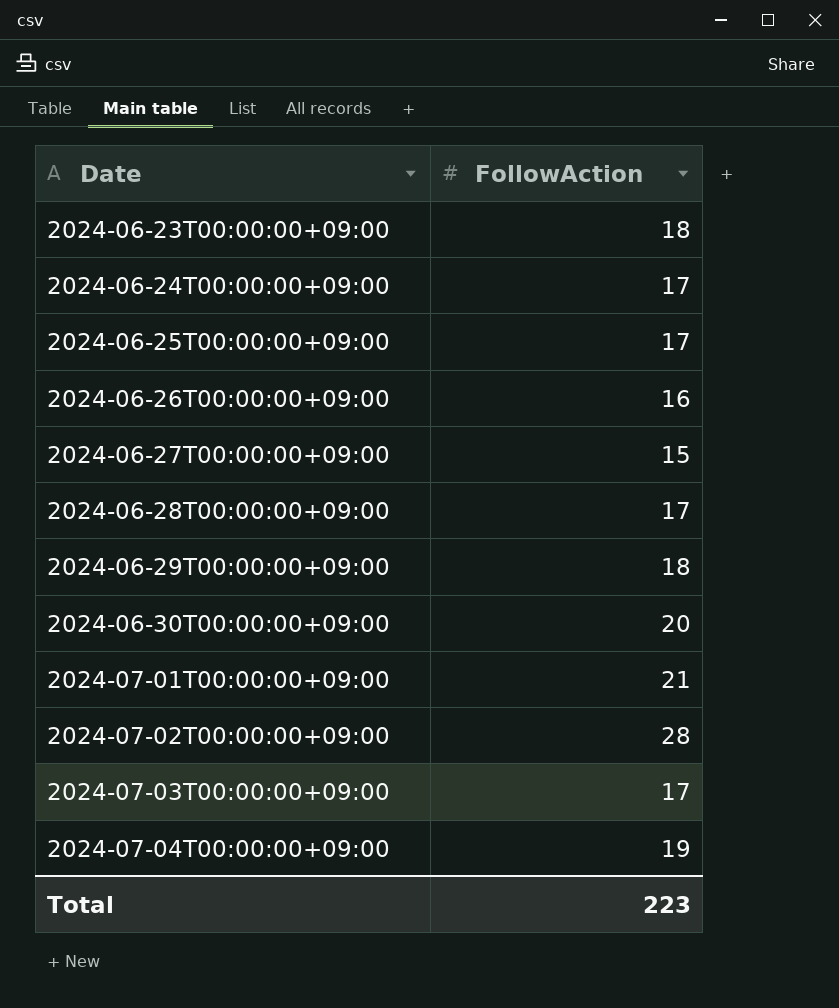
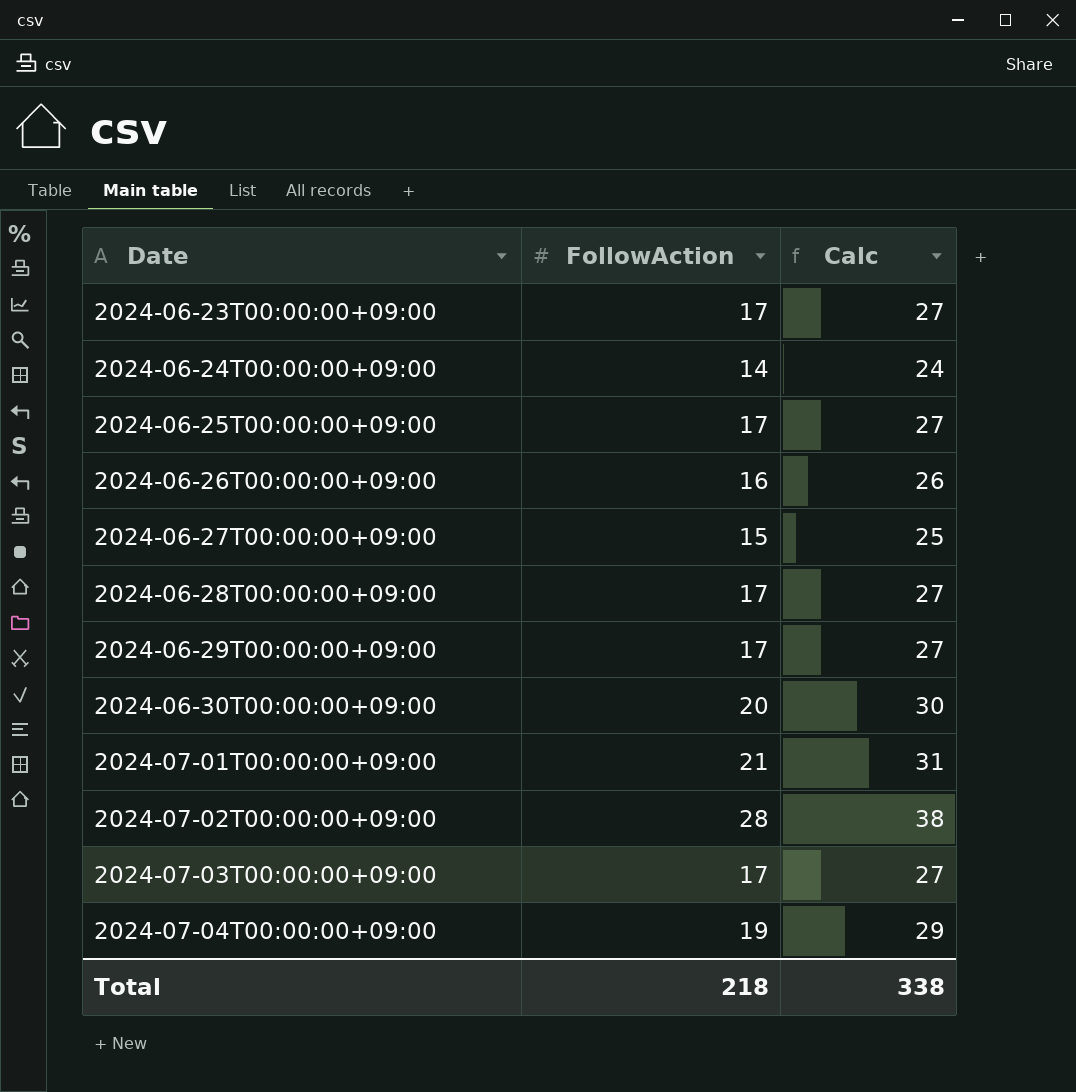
column Calc | formula: none -> [FollowAction] + 10
2024-06-23T00:00:00+09:00 | FollowAction: 18 -> 17
2024-06-24T00:00:00+09:00 | FollowAction: 17 -> 14
2024-06-29T00:00:00+09:00 | FollowAction: 18 -> 17
Total | FollowAction: 223 -> 218

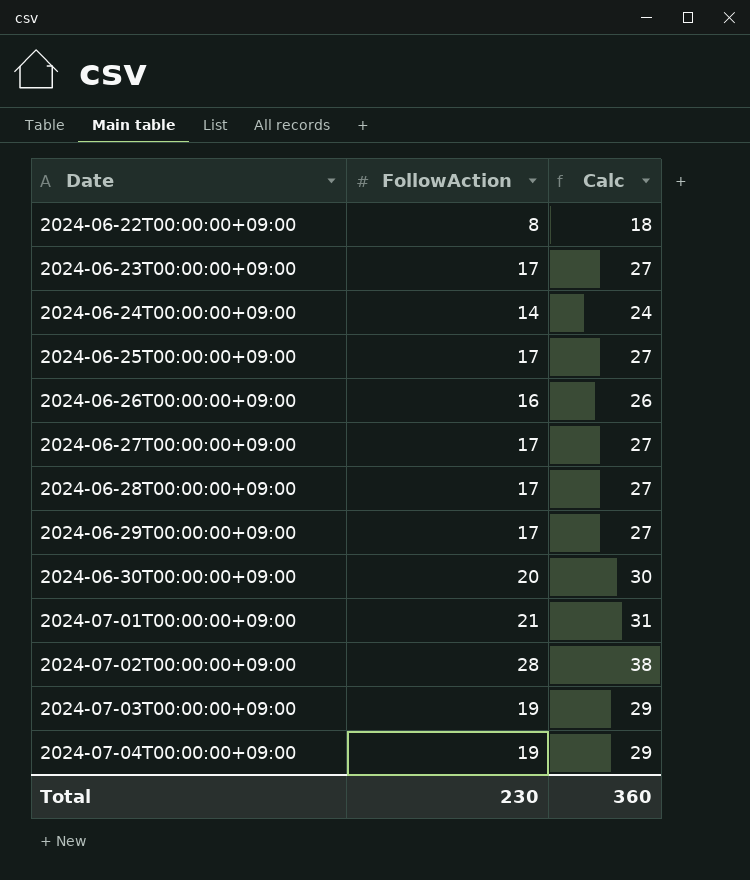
row 2024-06-22T00:00:00+09:00: none -> 8 | 18
2024-06-27T00:00:00+09:00 | FollowAction: 15 -> 17
2024-06-27T00:00:00+09:00 | Calc: 25 -> 27
2024-07-03T00:00:00+09:00 | FollowAction: 17 -> 19
2024-07-03T00:00:00+09:00 | Calc: 27 -> 29
Total | FollowAction: 218 -> 230
Total | Calc: 338 -> 360

